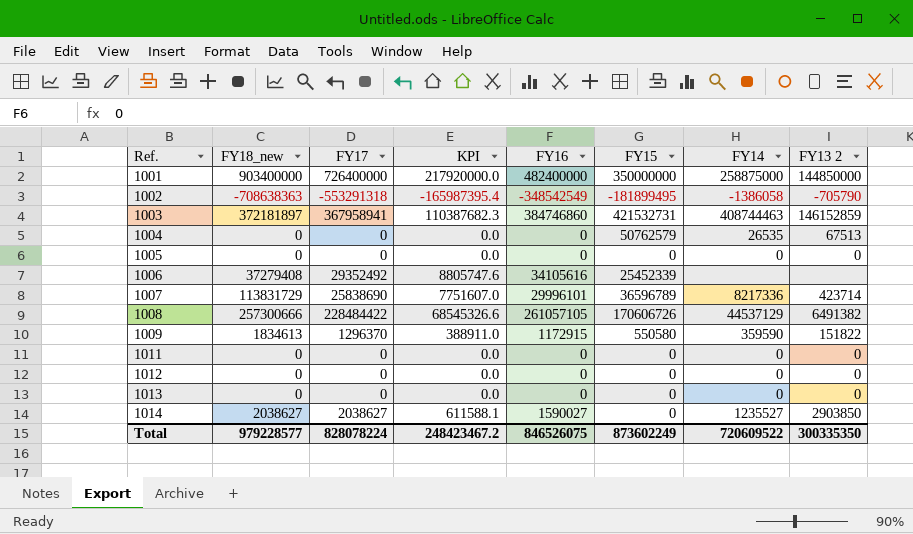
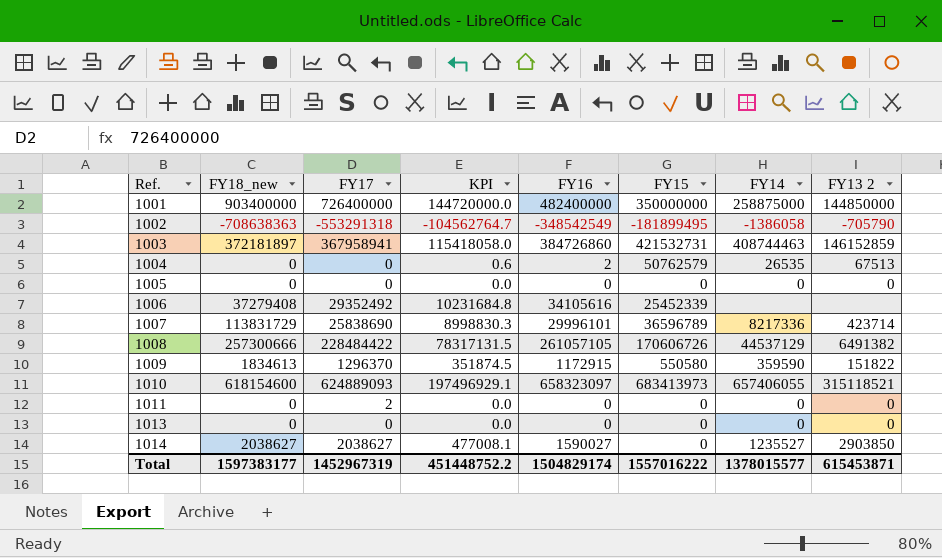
column KPI | formula: [FY17] * 0.3 -> [FY16] * 0.3
row 1012: 0 | 0 | 0.0 | 0 | 0 | 0 | 0 -> none
1003 | FY16: 384746860 -> 384726860
1004 | FY16: 0 -> 2
row 1010: none -> 618154600 | 624889093 | 197496929.1 | 658323097 | 683413973 | 657406055 | 315118521
1011 | FY17: 0 -> 2
Total | FY18_new: 979228577 -> 1597383177
Total | FY17: 828078224 -> 1452967319
Total | KPI: 248423467.2 -> 451448752.2
Total | FY16: 846526075 -> 1504829174
Total | FY15: 873602249 -> 1557016222
Total | FY14: 720609522 -> 1378015577
Total | FY13 2: 300335350 -> 615453871

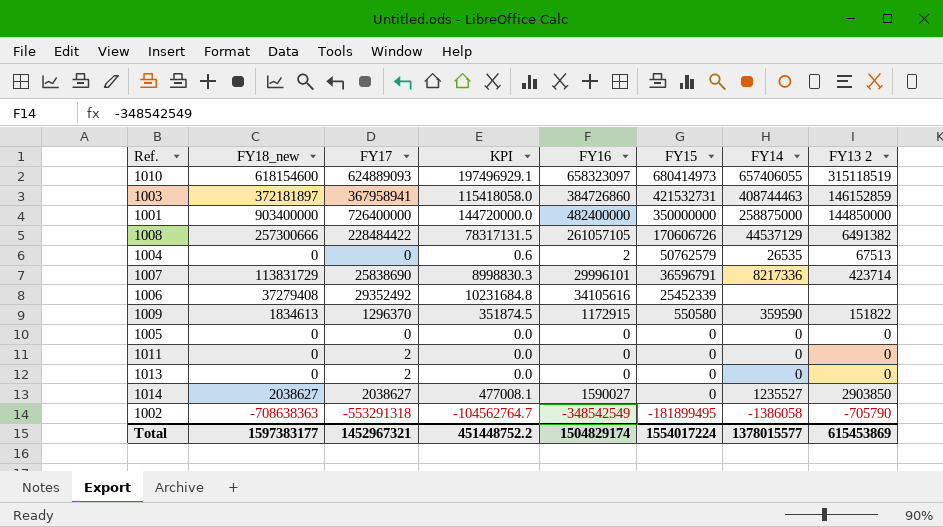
row order: Ref. ascending -> FY15 descending
1010 | FY15: 683413973 -> 680414973
1010 | FY13 2: 315118521 -> 315118519
1007 | FY15: 36596789 -> 36596791
1013 | FY17: 0 -> 2
Total | FY17: 1452967319 -> 1452967321
Total | FY15: 1557016222 -> 1554017224
Total | FY13 2: 615453871 -> 615453869

